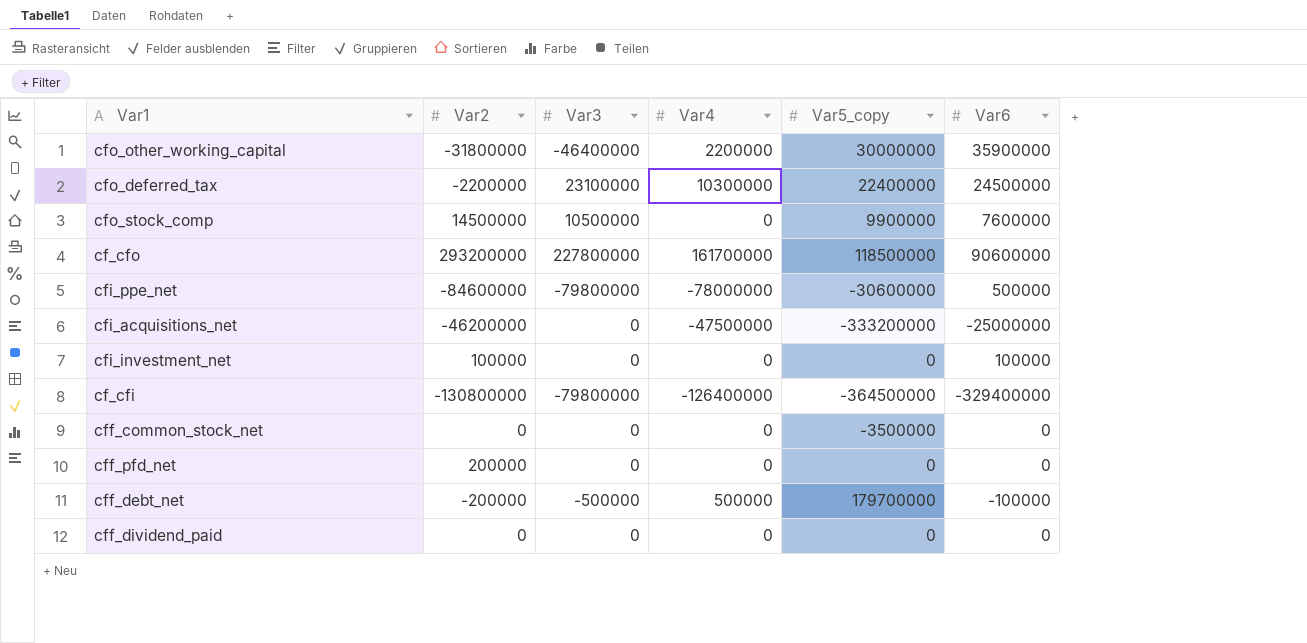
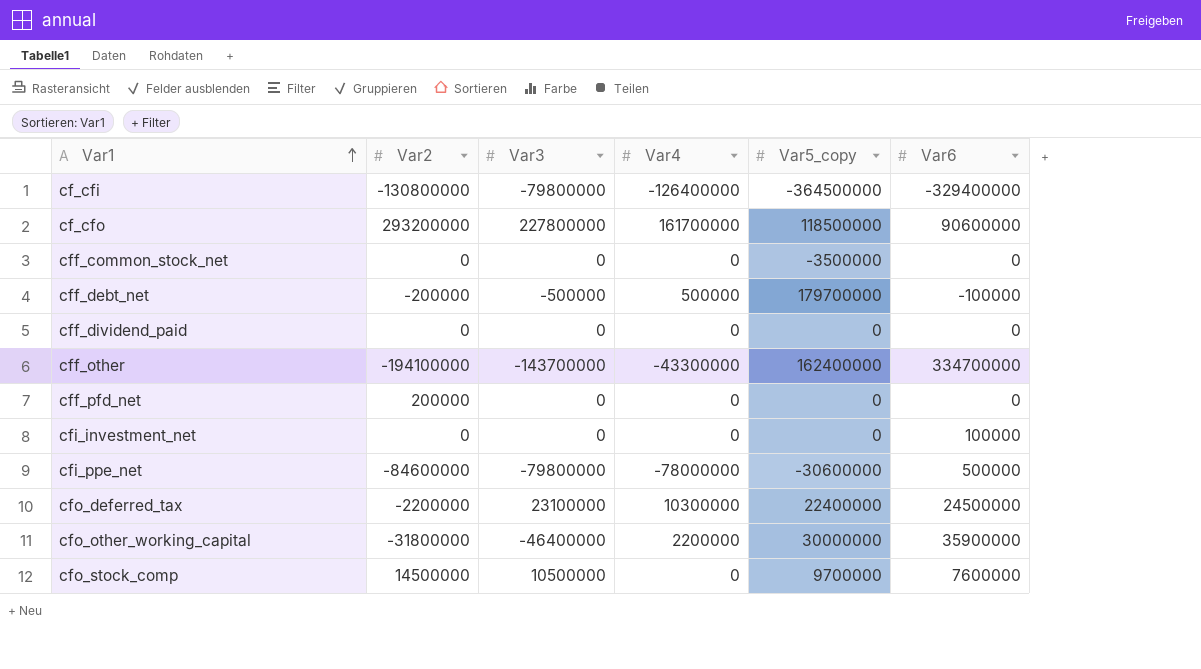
row order: none -> Var1 ascending
row cfi_acquisitions_net: -46200000 | 0 | -47500000 | -333200000 | -25000000 -> none
row cff_other: none -> -194100000 | -143700000 | -43300000 | 162400000 | 334700000
cfi_investment_net | Var2: 100000 -> 0
cfo_stock_comp | Var5_copy: 9900000 -> 9700000

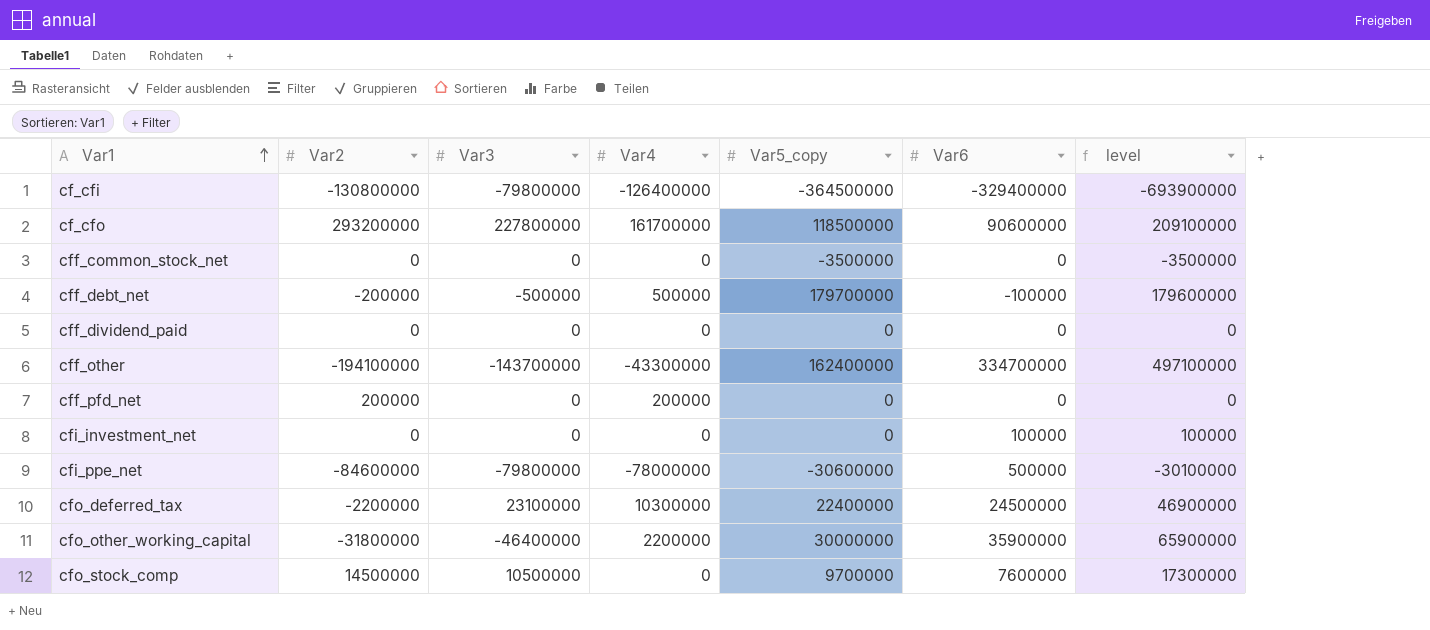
column level | formula: none -> [Var5_copy] + [Var6]
cff_pfd_net | Var4: 0 -> 200000

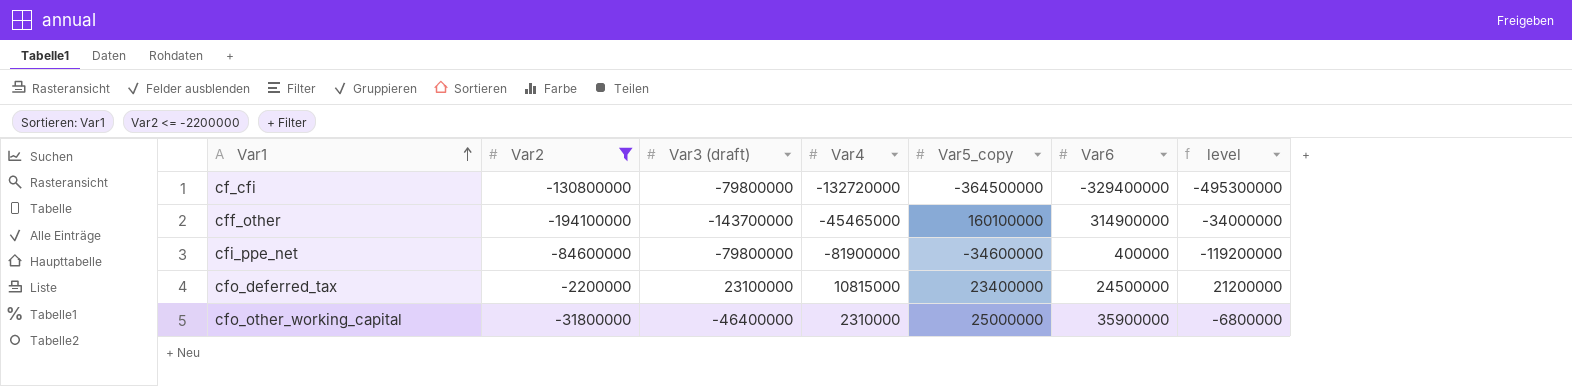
filter: none -> Var2 <= -2200000
column name: Var3 -> Var3 (draft)
column level | formula: [Var5_copy] + [Var6] -> [Var2] + [Var5_copy]
cf_cfi | Var4: -126400000 -> -132720000
cff_other | Var4: -43300000 -> -45465000
cff_other | Var5_copy: 162400000 -> 160100000
cff_other | Var6: 334700000 -> 314900000
cfi_ppe_net | Var4: -78000000 -> -81900000
cfi_ppe_net | Var5_copy: -30600000 -> -34600000
cfi_ppe_net | Var6: 500000 -> 400000
cfo_deferred_tax | Var4: 10300000 -> 10815000
cfo_deferred_tax | Var5_copy: 22400000 -> 23400000
cfo_other_working_capital | Var4: 2200000 -> 2310000
cfo_other_working_capital | Var5_copy: 30000000 -> 25000000

